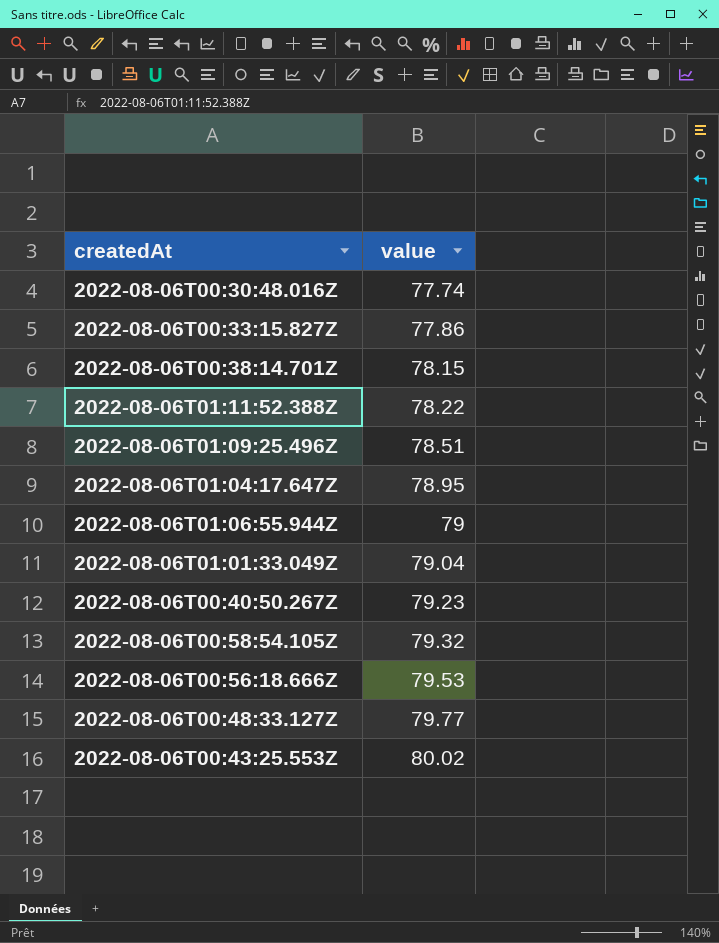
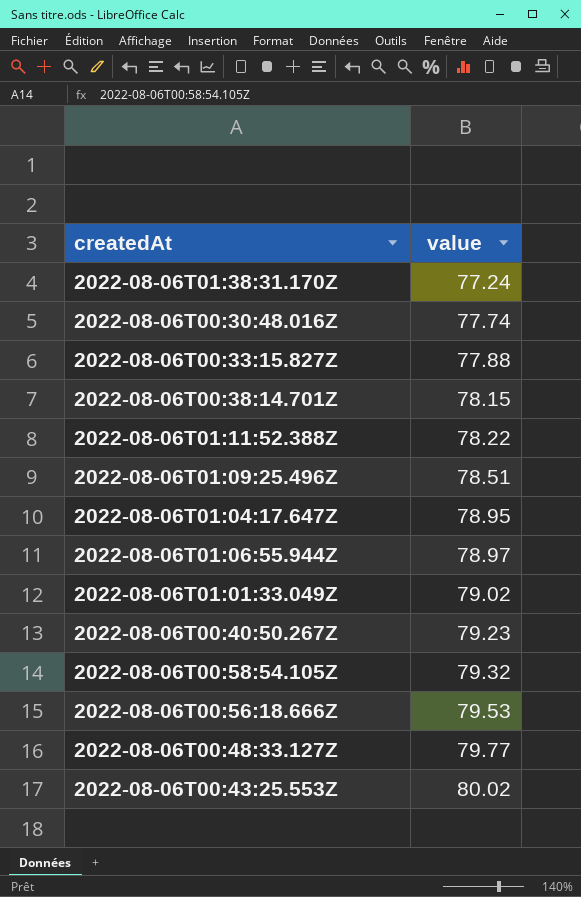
row 2022-08-06T01:38:31.170Z: none -> 77.24
2022-08-06T00:33:15.827Z | value: 77.86 -> 77.88
2022-08-06T01:06:55.944Z | value: 79 -> 78.97
2022-08-06T01:01:33.049Z | value: 79.04 -> 79.02

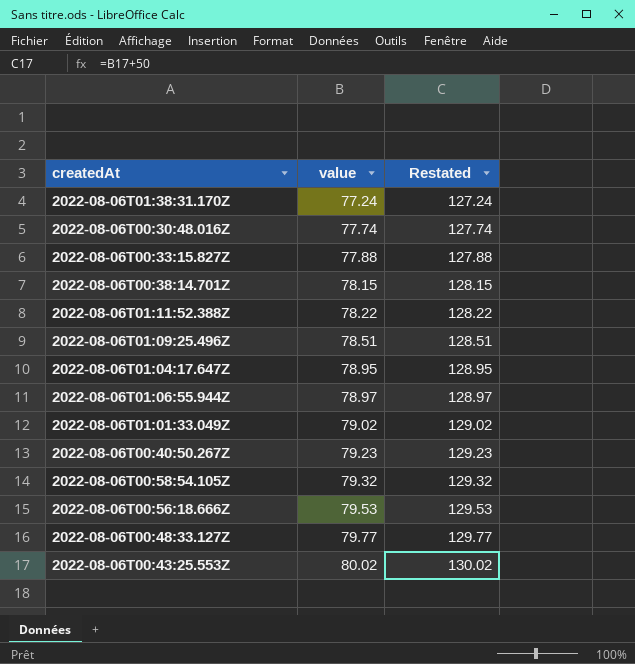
column Restated | formula: none -> [value] + 50

